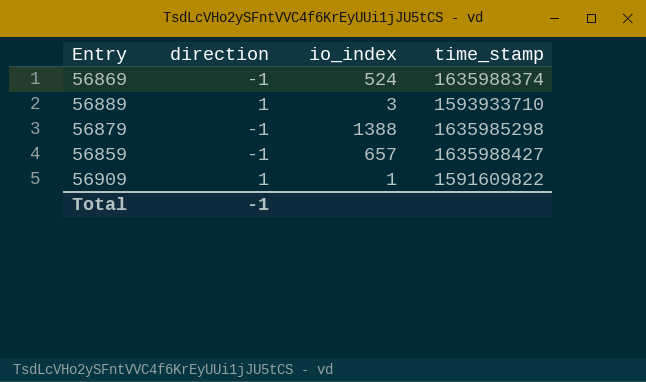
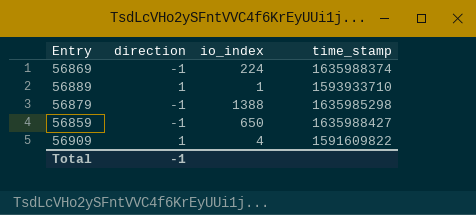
56869 | io_index: 524 -> 224
56889 | io_index: 3 -> 1
56859 | io_index: 657 -> 650
56909 | io_index: 1 -> 4

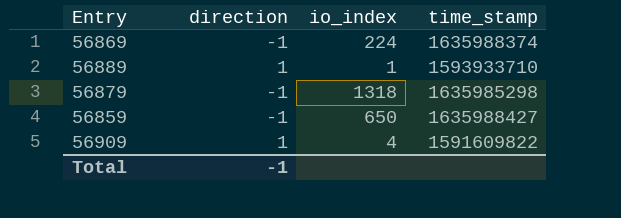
56879 | io_index: 1388 -> 1318

